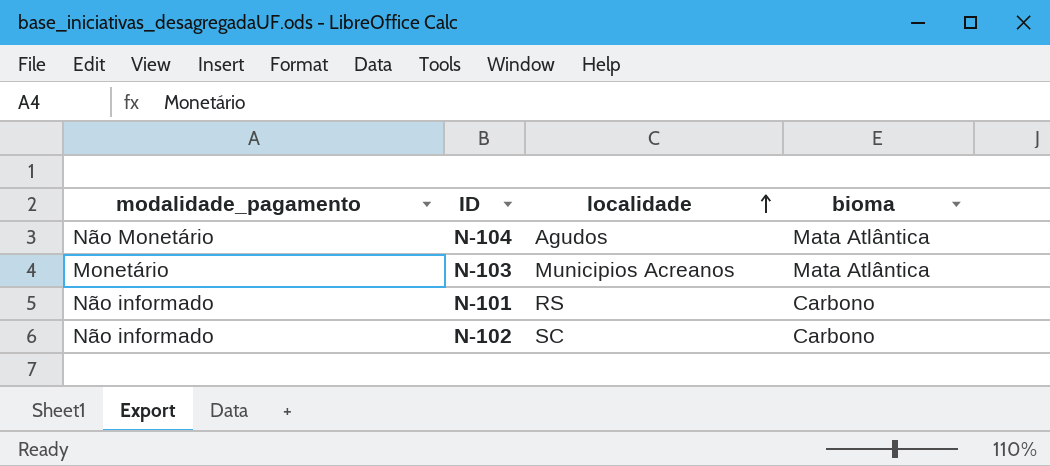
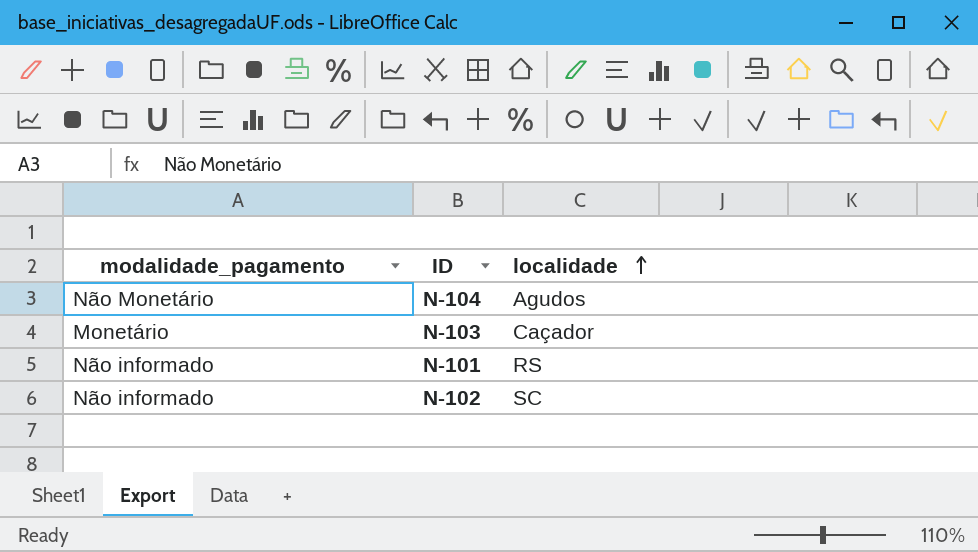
column bioma | position: 4 -> none
N-103 | localidade: Municipios Acreanos -> Caçador

